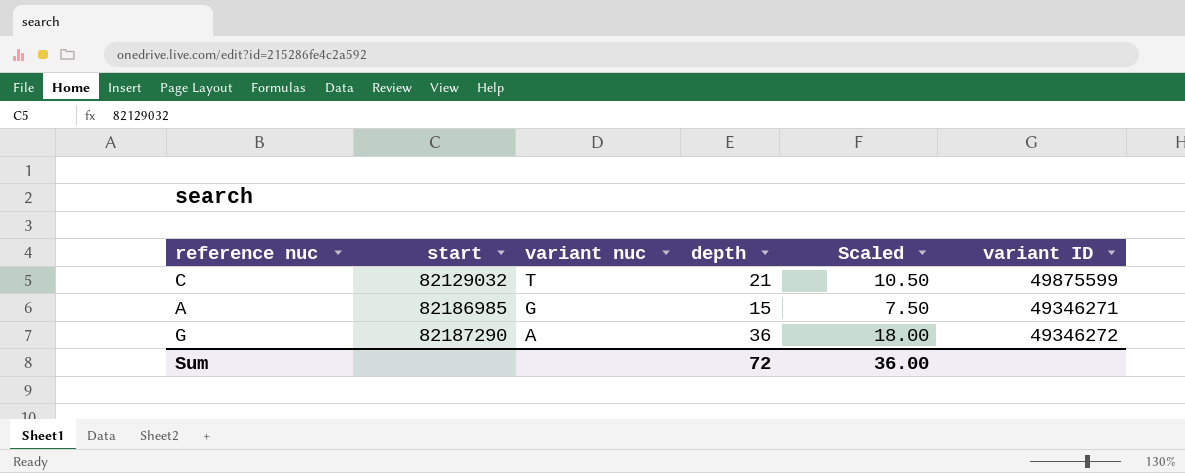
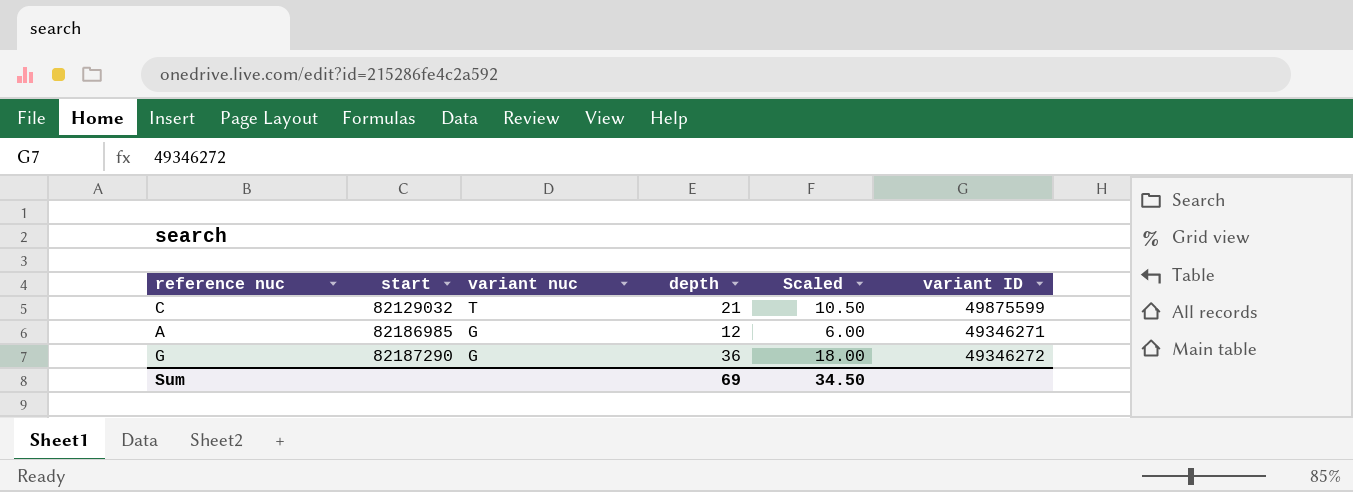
A | depth: 15 -> 12
A | Scaled: 7.50 -> 6.00
G | variant nuc: A -> G
Sum | depth: 72 -> 69
Sum | Scaled: 36.00 -> 34.50

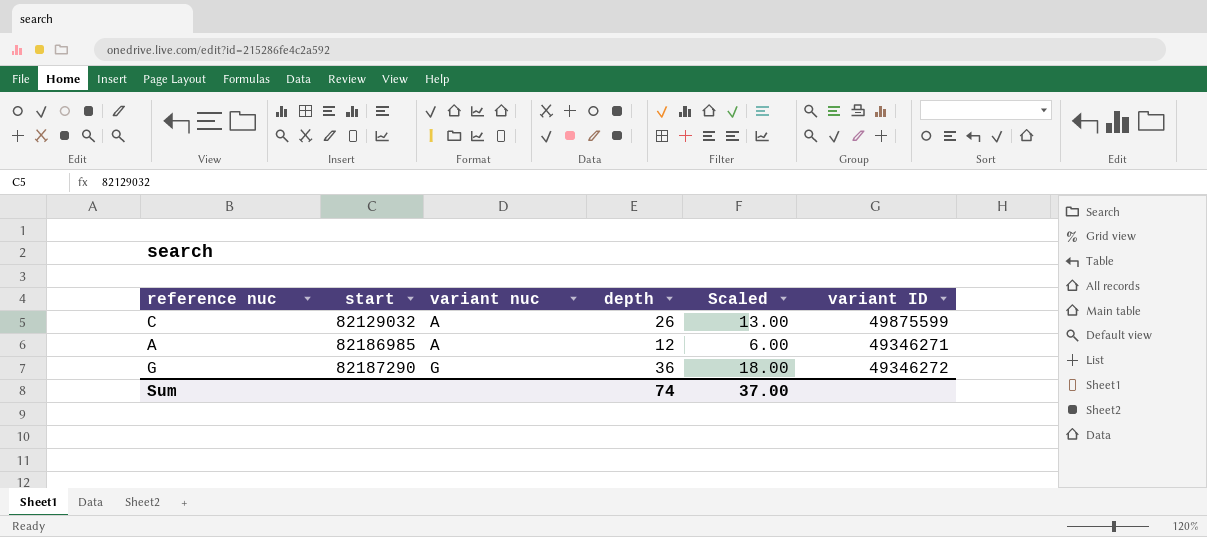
C | variant nuc: T -> A
C | depth: 21 -> 26
C | Scaled: 10.50 -> 13.00
A | variant nuc: G -> A
Sum | depth: 69 -> 74
Sum | Scaled: 34.50 -> 37.00

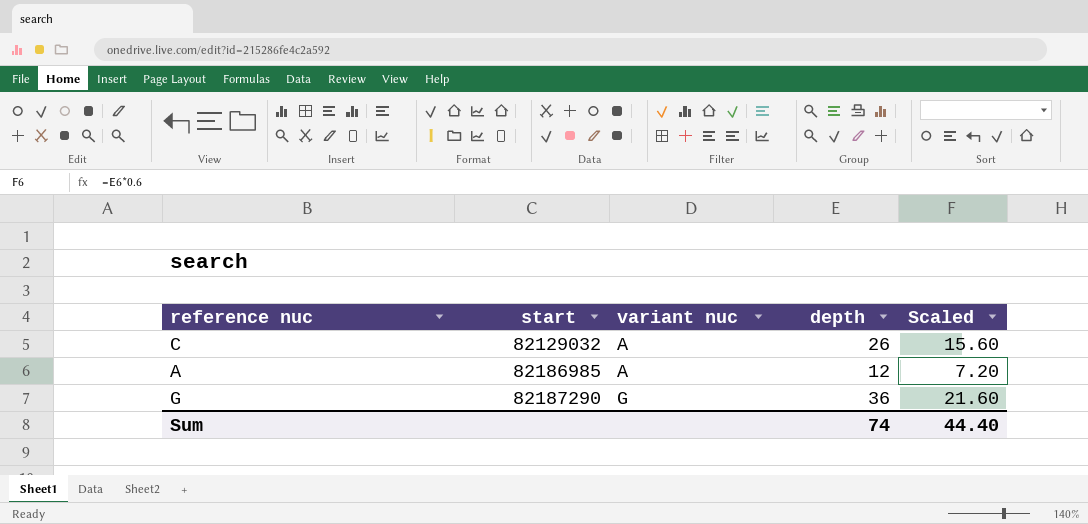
column variant ID | position: 6 -> none
column Scaled | formula: [depth] * 0.5 -> [depth] * 0.6
Sum | Scaled: 37.00 -> 44.40

